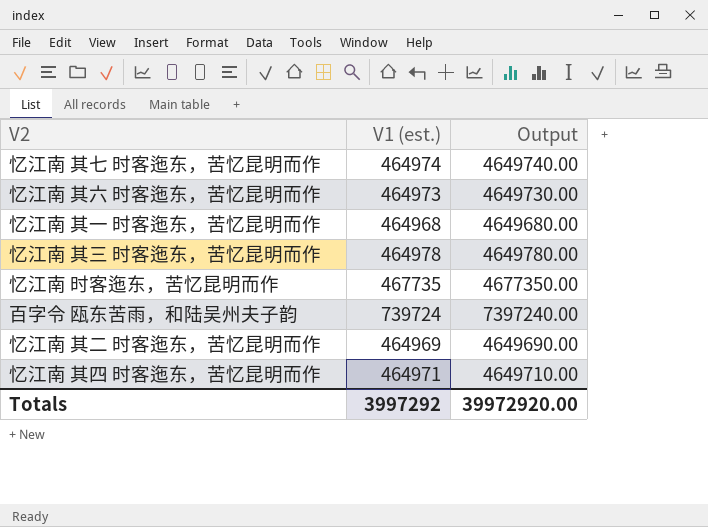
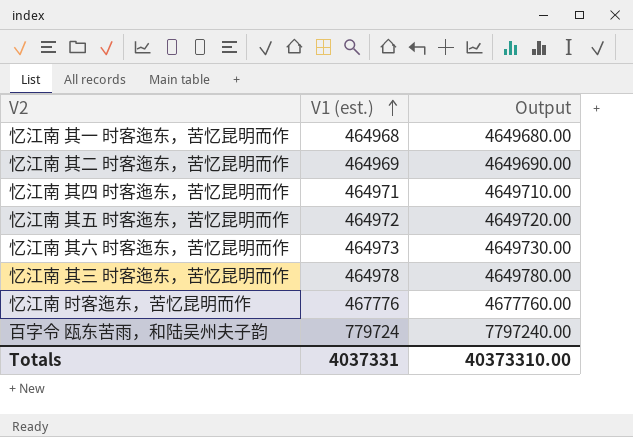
row order: none -> V1 (est.) ascending
row 忆江南 其七 时客迤东，苦忆昆明而作: 464974 | 4649740.00 -> none
row 忆江南 其五 时客迤东，苦忆昆明而作: none -> 464972 | 4649720.00
忆江南 时客迤东，苦忆昆明而作 | V1 (est.): 467735 -> 467776
忆江南 时客迤东，苦忆昆明而作 | Output: 4677350.00 -> 4677760.00
百字令 瓯东苦雨，和陆吴州夫子韵 | V1 (est.): 739724 -> 779724
百字令 瓯东苦雨，和陆吴州夫子韵 | Output: 7397240.00 -> 7797240.00
Totals | V1 (est.): 3997292 -> 4037331
Totals | Output: 39972920.00 -> 40373310.00

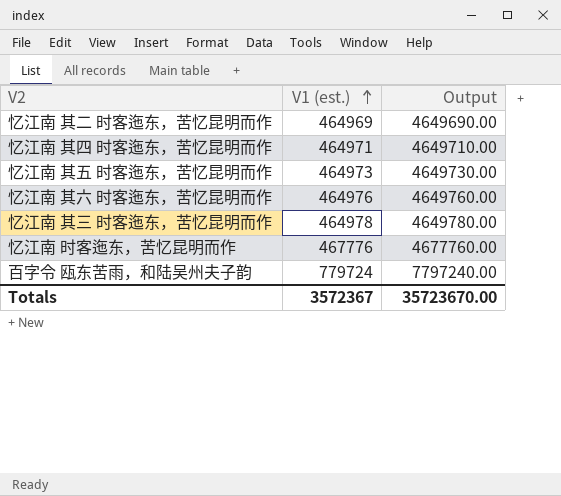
row 忆江南 其一 时客迤东，苦忆昆明而作: 464968 | 4649680.00 -> none
忆江南 其五 时客迤东，苦忆昆明而作 | V1 (est.): 464972 -> 464973
忆江南 其五 时客迤东，苦忆昆明而作 | Output: 4649720.00 -> 4649730.00
忆江南 其六 时客迤东，苦忆昆明而作 | V1 (est.): 464973 -> 464976
忆江南 其六 时客迤东，苦忆昆明而作 | Output: 4649730.00 -> 4649760.00
Totals | V1 (est.): 4037331 -> 3572367
Totals | Output: 40373310.00 -> 35723670.00

